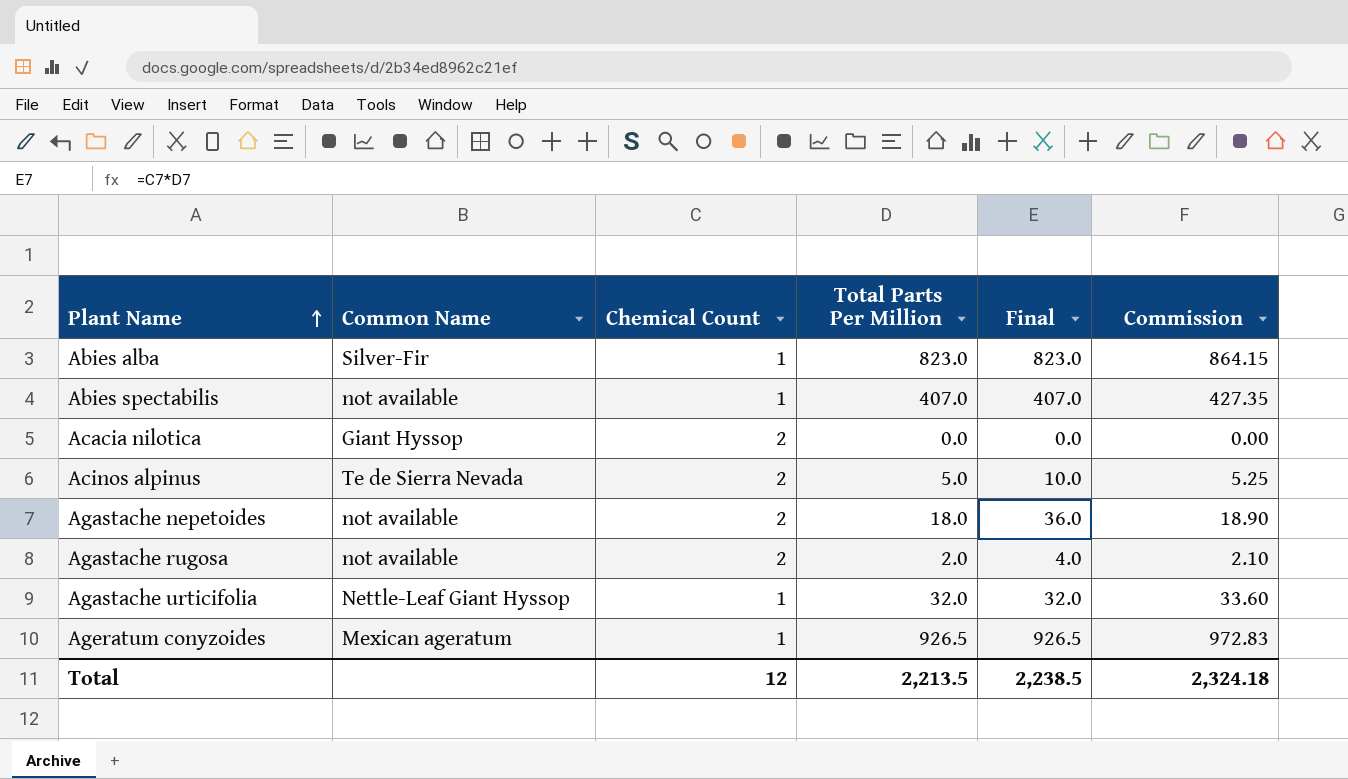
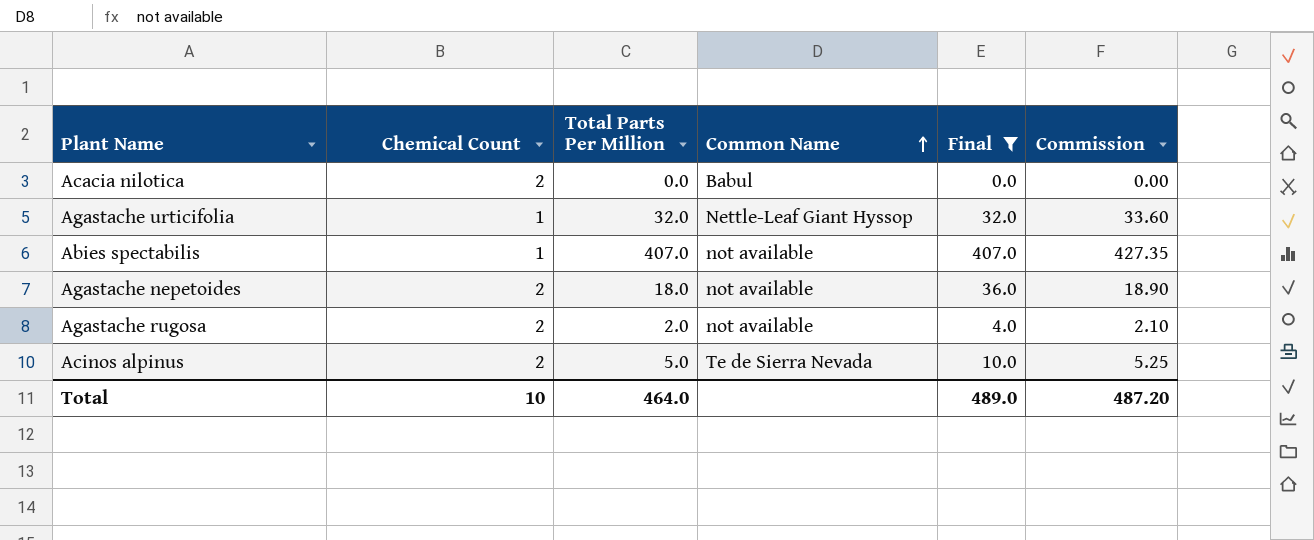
filter: none -> Final <= 407.0
row order: Plant Name ascending -> Common Name ascending
column Common Name | position: 2 -> 4
Acacia nilotica | Common Name: Giant Hyssop -> Babul
Total | Chemical Count: 12 -> 10
Total | Total Parts Per Million: 2,213.5 -> 464.0
Total | Final: 2,238.5 -> 489.0
Total | Commission: 2,324.18 -> 487.20

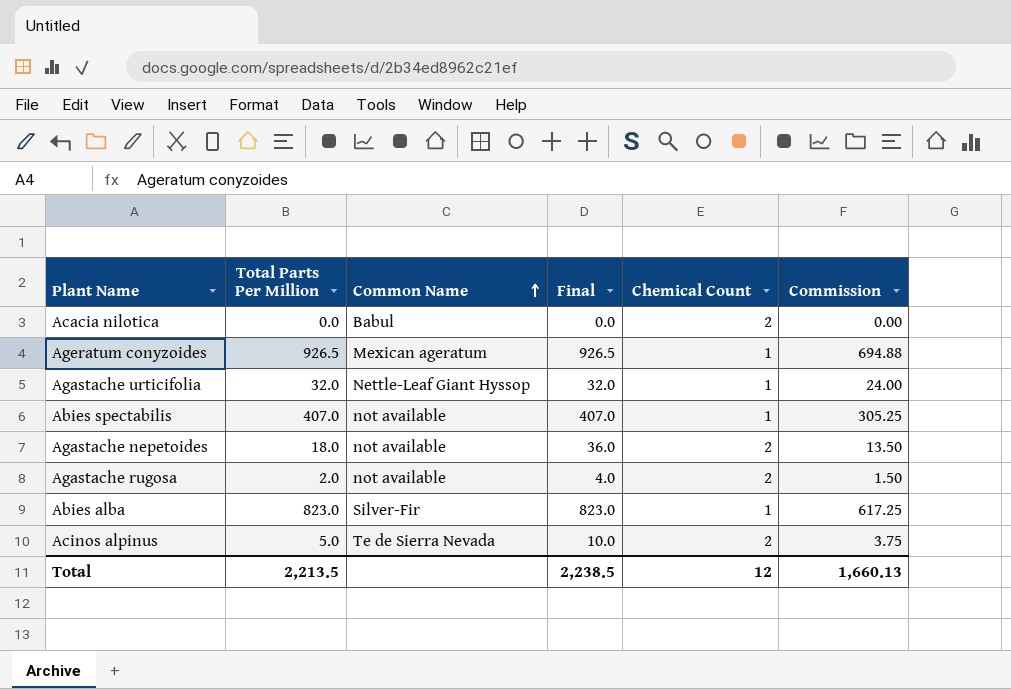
filter: Final <= 407.0 -> none
column Chemical Count | position: 2 -> 5
column Commission | formula: [Total Parts Per Million] * 1.05 -> [Total Parts Per Million] * 0.75
Total | Total Parts Per Million: 464.0 -> 2,213.5
Total | Final: 489.0 -> 2,238.5
Total | Chemical Count: 10 -> 12
Total | Commission: 487.20 -> 1,660.13

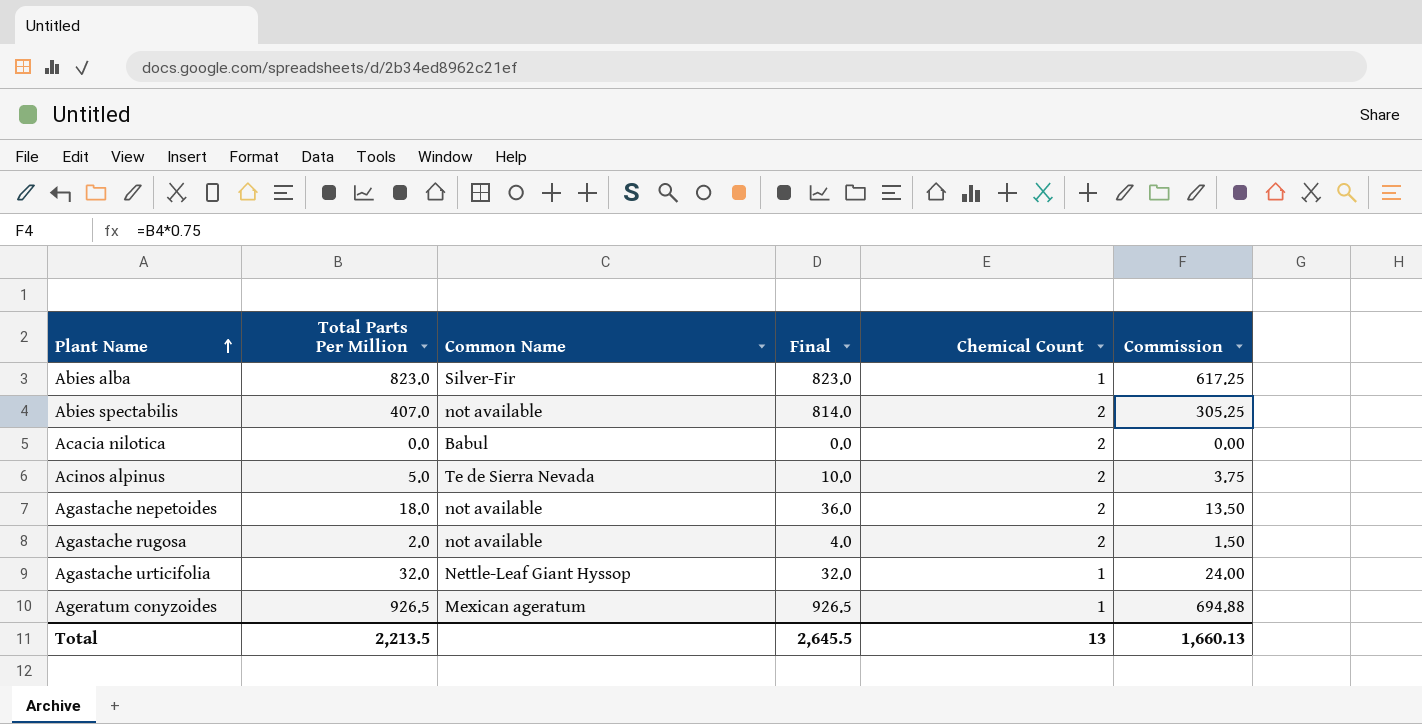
row order: Common Name ascending -> Plant Name ascending
Abies spectabilis | Final: 407.0 -> 814.0
Abies spectabilis | Chemical Count: 1 -> 2
Total | Final: 2,238.5 -> 2,645.5
Total | Chemical Count: 12 -> 13

